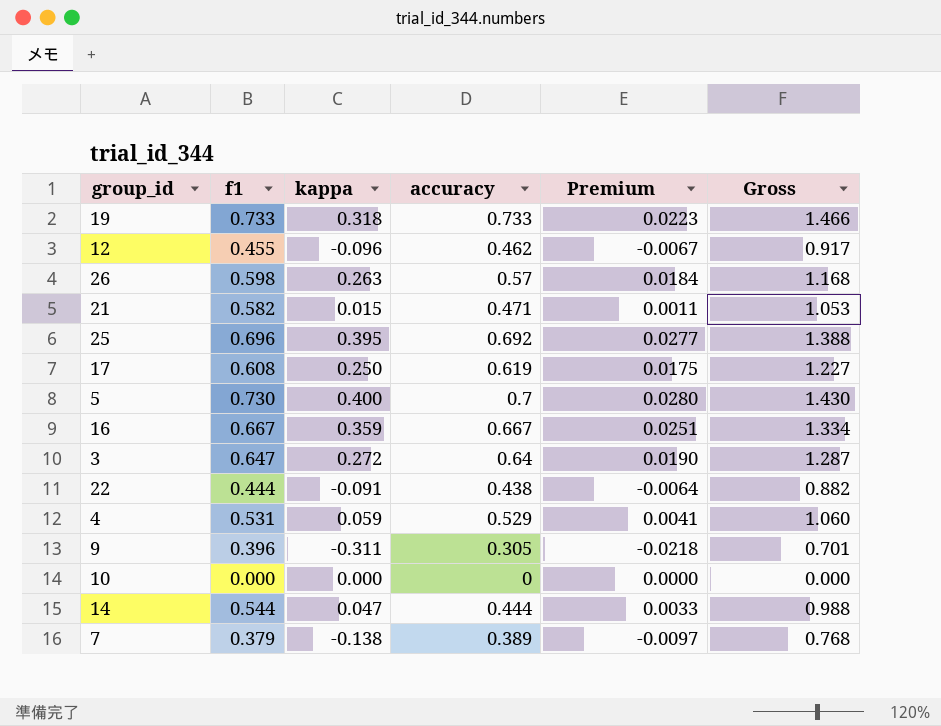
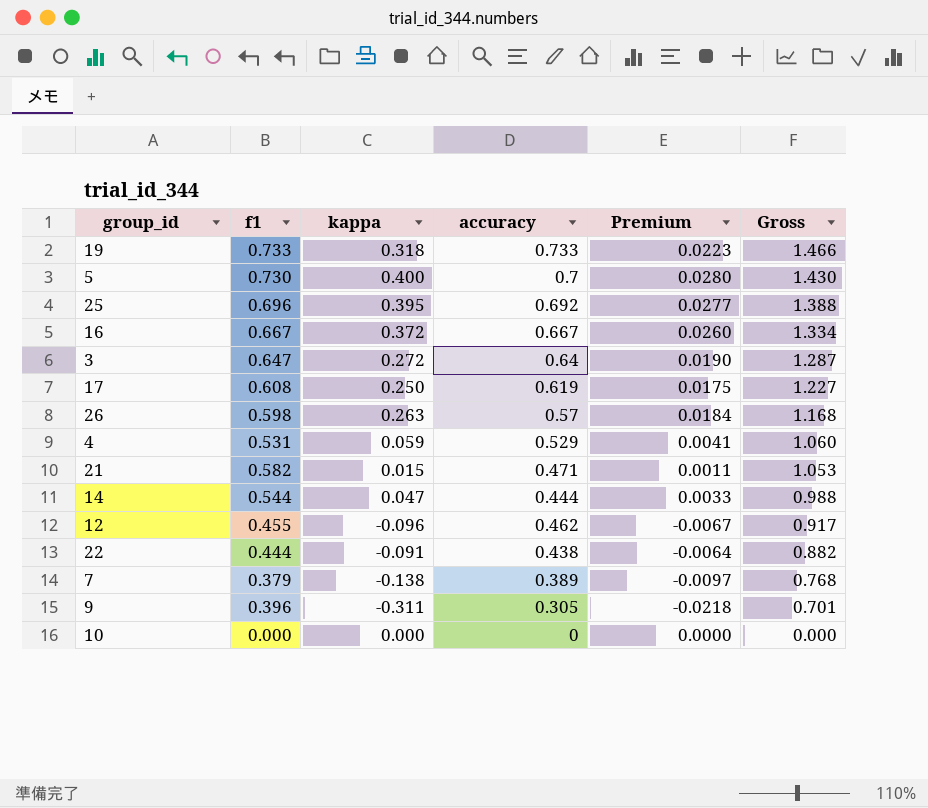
row order: none -> Gross descending
16 | kappa: 0.359 -> 0.372
16 | Premium: 0.0251 -> 0.0260

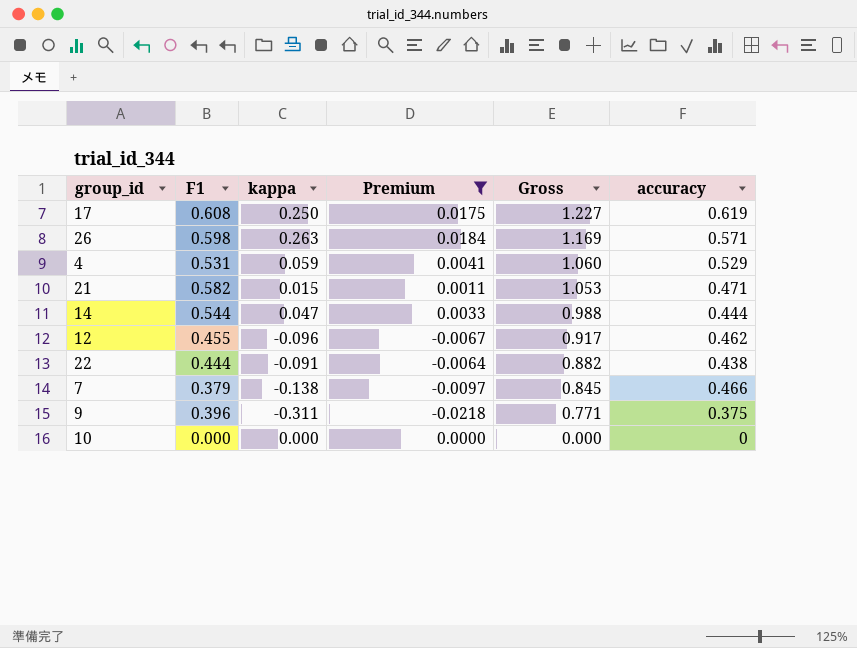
filter: none -> Premium <= 0.0184
column name: f1 -> F1
column accuracy | position: 4 -> 6
26 | Gross: 1.168 -> 1.169
26 | accuracy: 0.57 -> 0.571
7 | Gross: 0.768 -> 0.845
7 | accuracy: 0.389 -> 0.466
9 | Gross: 0.701 -> 0.771
9 | accuracy: 0.305 -> 0.375

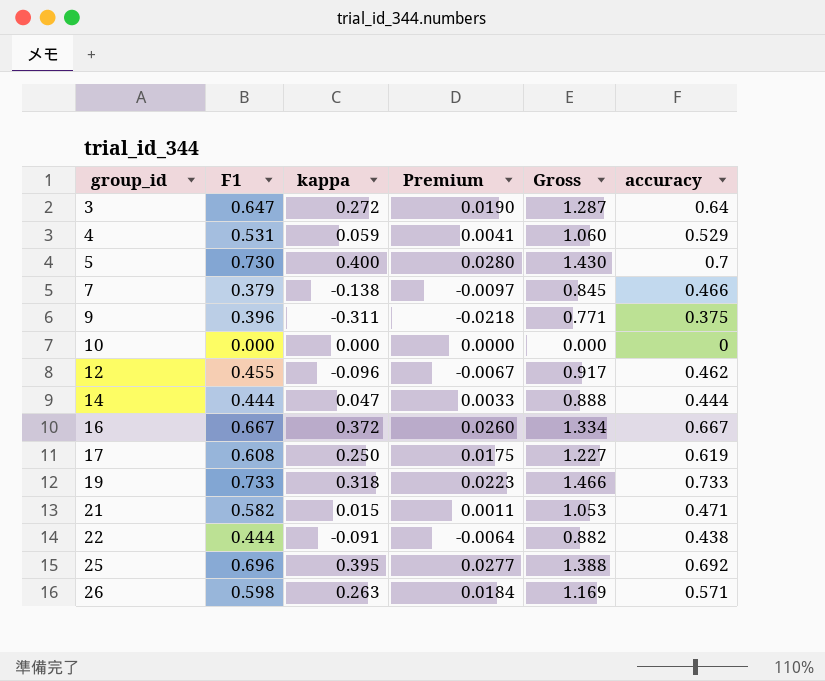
filter: Premium <= 0.0184 -> none
row order: Gross descending -> group_id ascending
14 | F1: 0.544 -> 0.444
14 | Gross: 0.988 -> 0.888

